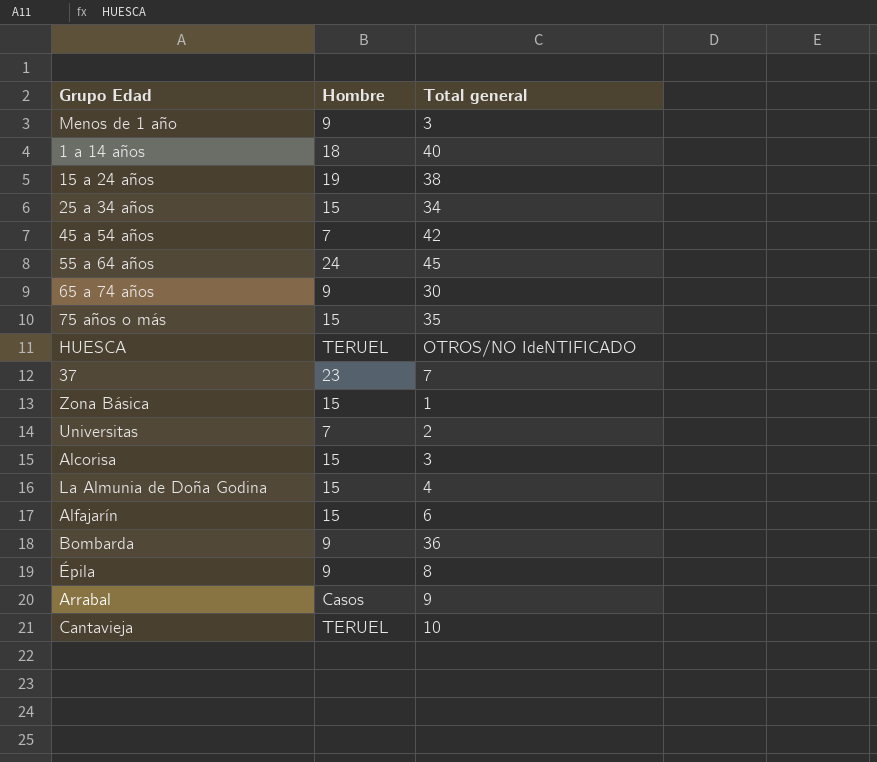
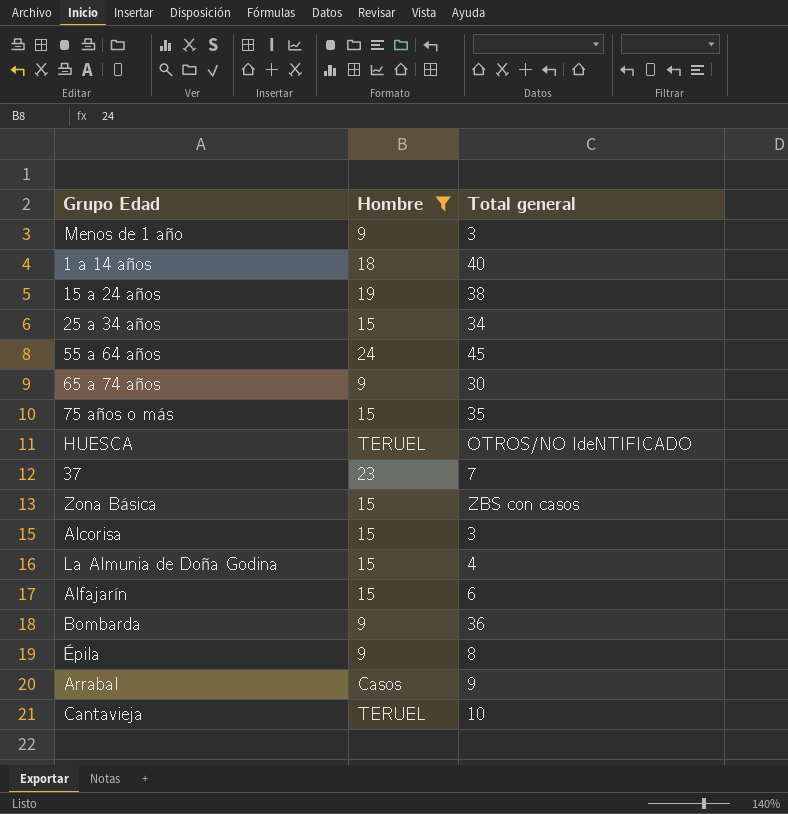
filter: none -> Hombre != 7
Zona Básica | Total general: 1 -> ZBS con casos

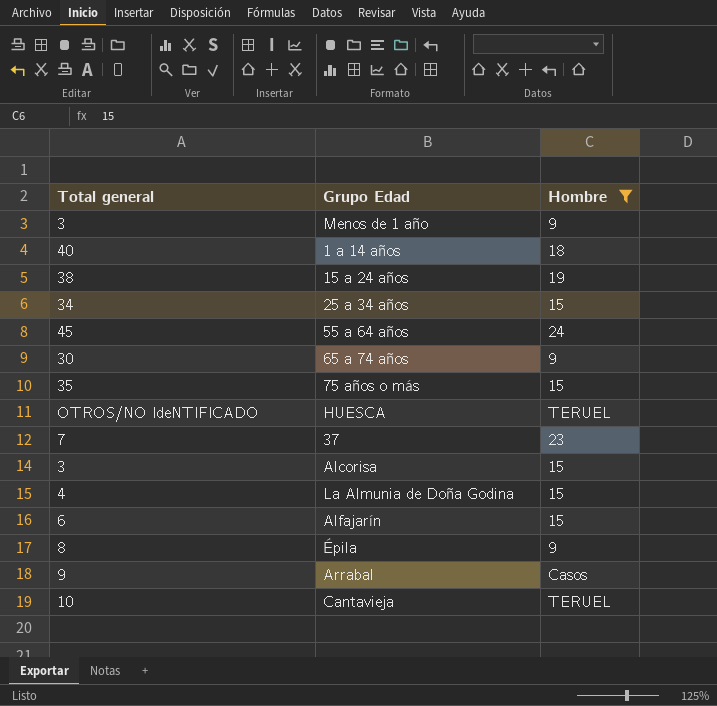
column Total general | position: 3 -> 1
row Zona Básica: 15 | ZBS con casos -> none
row Bombarda: 9 | 36 -> none

